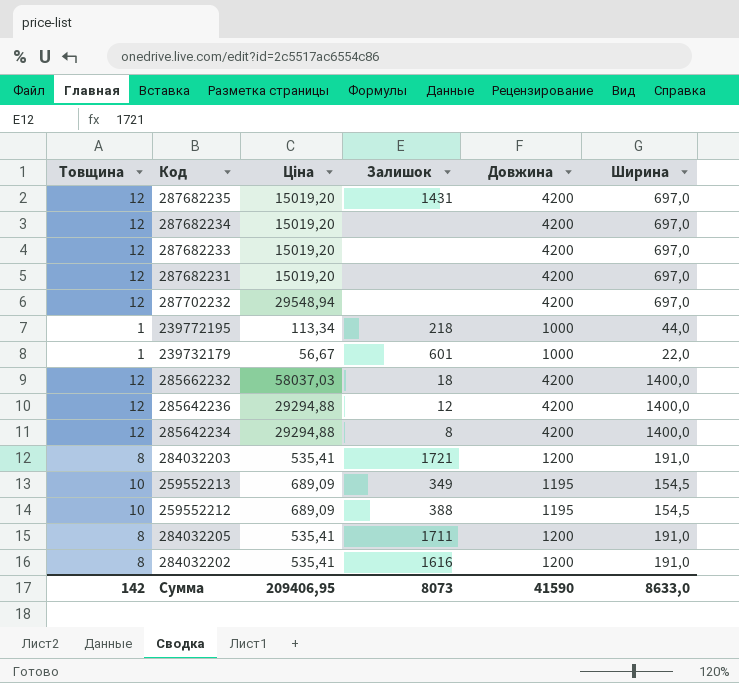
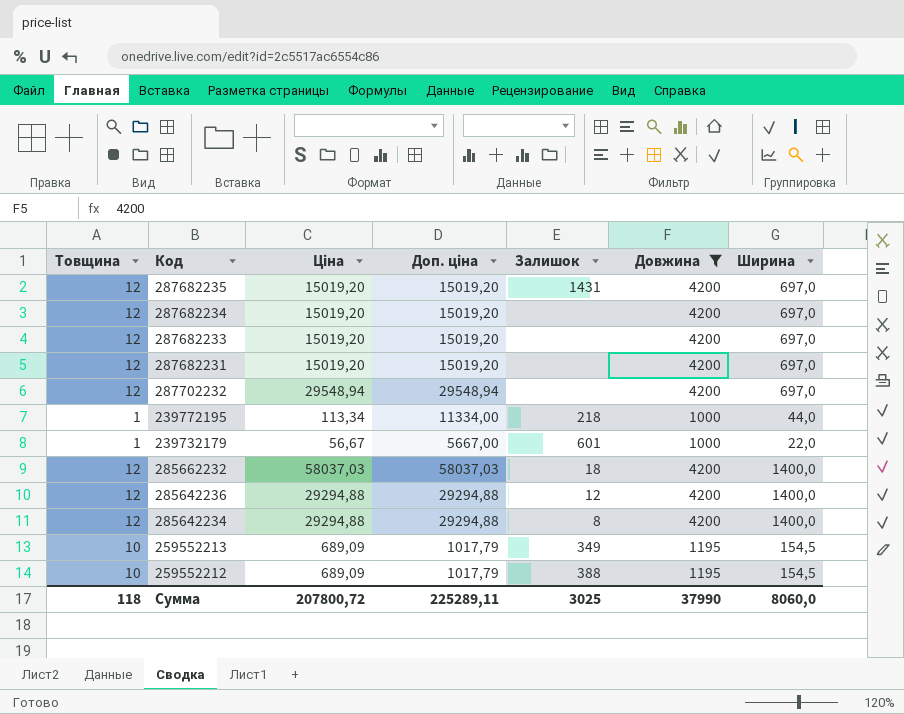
filter: none -> Довжина != 1200
column Доп. ціна | position: none -> 4
Сумма | Товщина: 142 -> 118
Сумма | Ціна: 209406,95 -> 207800,72
Сумма | Залишок: 8073 -> 3025
Сумма | Довжина: 41590 -> 37990
Сумма | Ширина: 8633,0 -> 8060,0

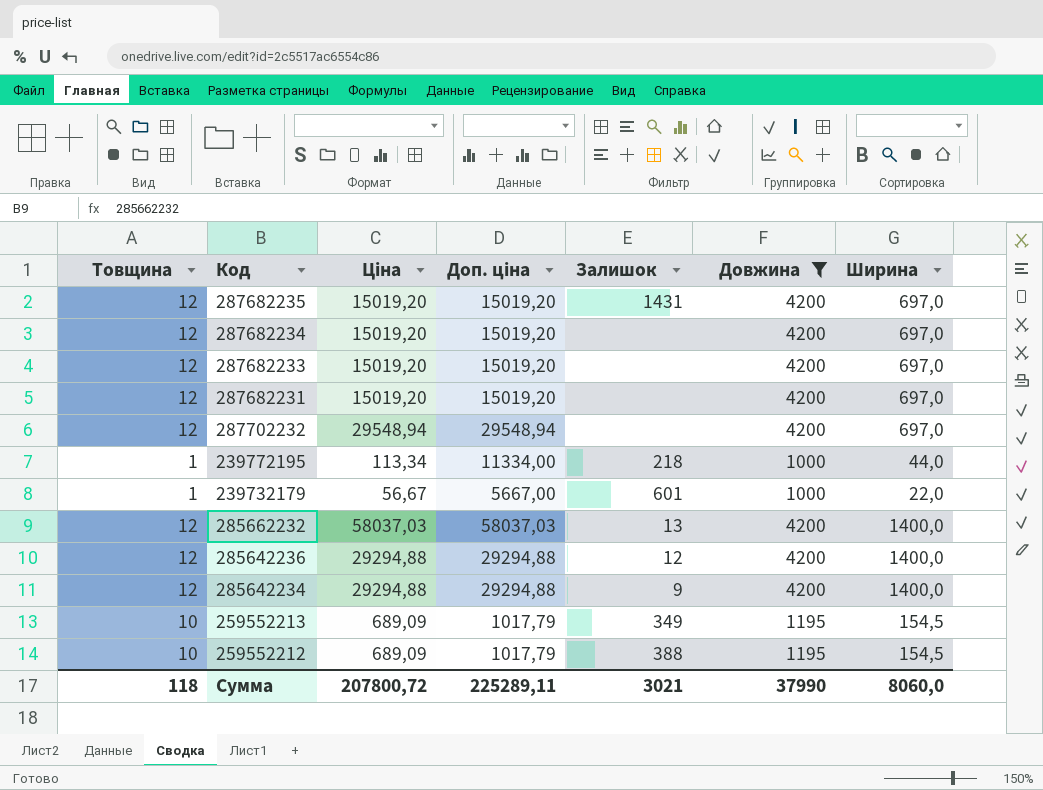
285662232 | Залишок: 18 -> 13
285642234 | Залишок: 8 -> 9
Сумма | Залишок: 3025 -> 3021

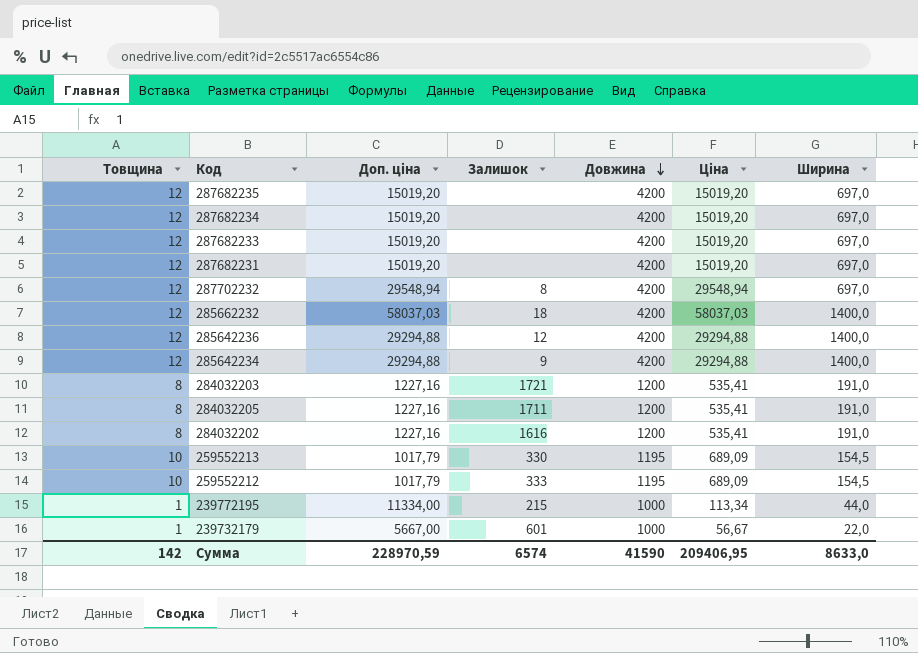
filter: Довжина != 1200 -> none
row order: none -> Довжина descending
column Ціна | position: 3 -> 6
287682235 | Залишок: 1431 -> none
287702232 | Залишок: none -> 8
285662232 | Залишок: 13 -> 18
259552213 | Залишок: 349 -> 330
259552212 | Залишок: 388 -> 333
239772195 | Залишок: 218 -> 215
Сумма | Товщина: 118 -> 142
Сумма | Доп. ціна: 225289,11 -> 228970,59
Сумма | Залишок: 3021 -> 6574
Сумма | Довжина: 37990 -> 41590
Сумма | Ціна: 207800,72 -> 209406,95
Сумма | Ширина: 8060,0 -> 8633,0

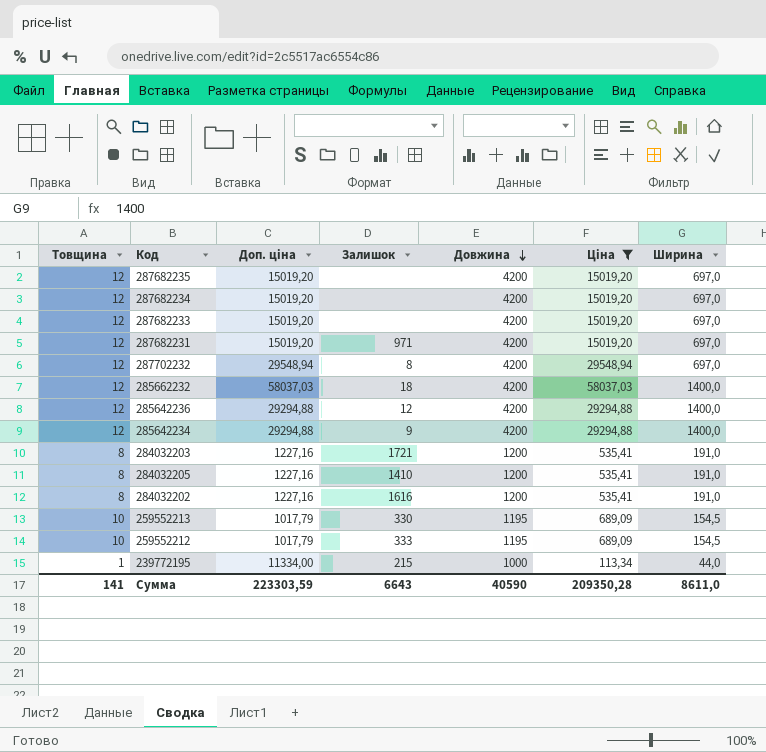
filter: none -> Ціна != 56,67
287682231 | Залишок: none -> 971
284032205 | Залишок: 1711 -> 1410
Сумма | Товщина: 142 -> 141
Сумма | Доп. ціна: 228970,59 -> 223303,59
Сумма | Залишок: 6574 -> 6643
Сумма | Довжина: 41590 -> 40590
Сумма | Ціна: 209406,95 -> 209350,28
Сумма | Ширина: 8633,0 -> 8611,0

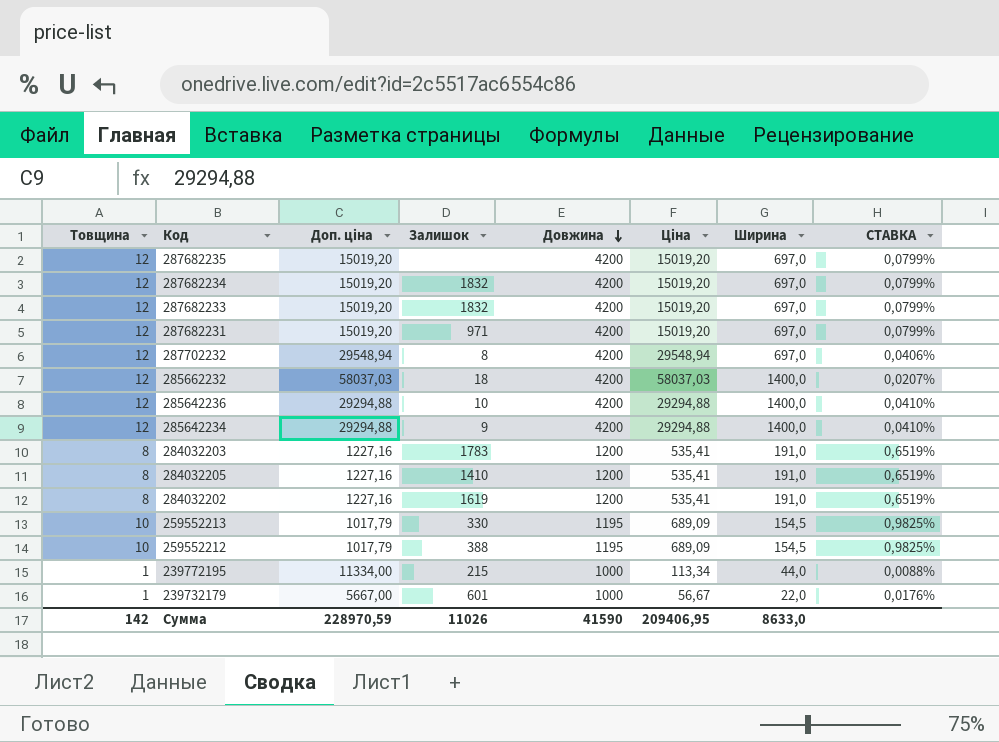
filter: Ціна != 56,67 -> none
column СТАВКА | formula: none -> [Товщина] / [Доп. ціна]
287682234 | Залишок: none -> 1832
287682233 | Залишок: none -> 1832
285642236 | Залишок: 12 -> 10
284032203 | Залишок: 1721 -> 1783
284032202 | Залишок: 1616 -> 1619
259552212 | Залишок: 333 -> 388
Сумма | Товщина: 141 -> 142
Сумма | Доп. ціна: 223303,59 -> 228970,59
Сумма | Залишок: 6643 -> 11026
Сумма | Довжина: 40590 -> 41590
Сумма | Ціна: 209350,28 -> 209406,95
Сумма | Ширина: 8611,0 -> 8633,0

